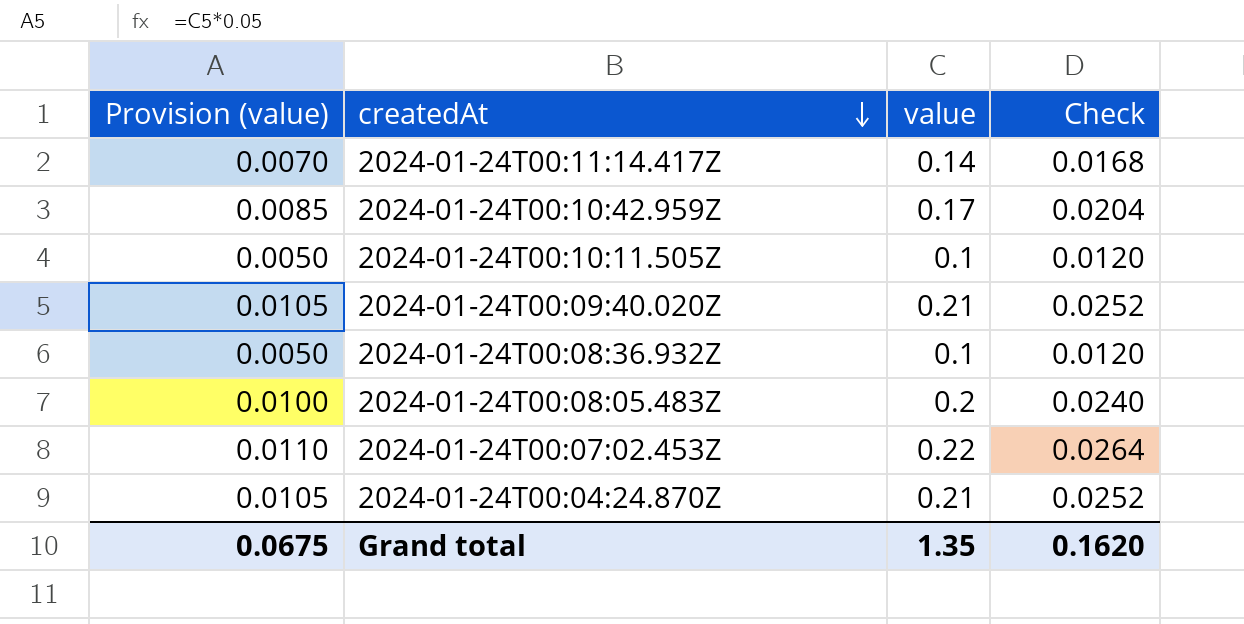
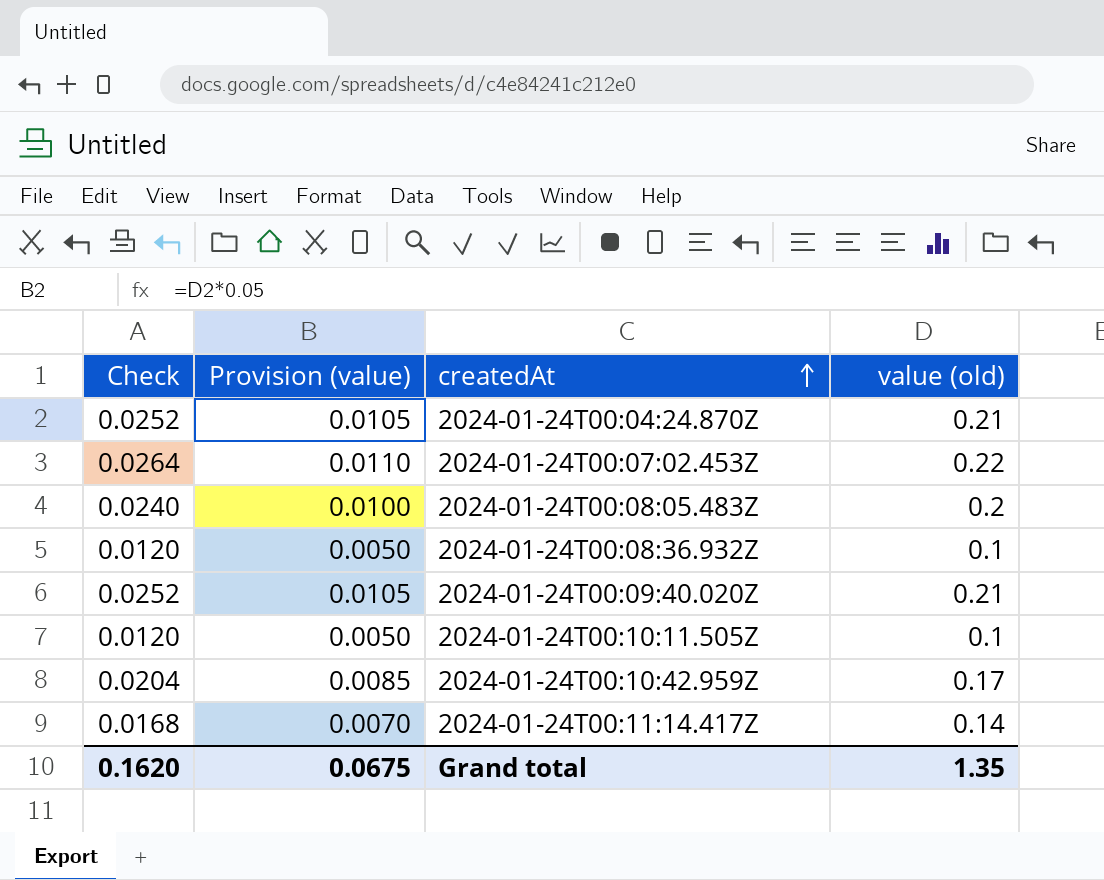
row order: createdAt descending -> createdAt ascending
column Check | position: 4 -> 1
column name: value -> value (old)

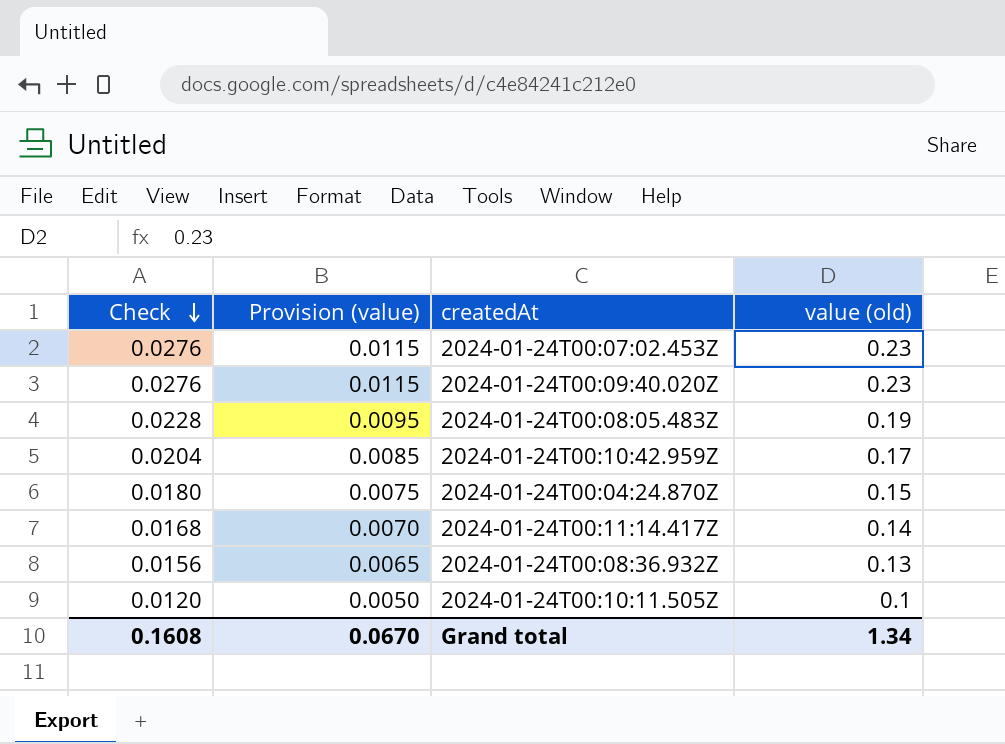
row order: createdAt ascending -> Check descending
2024-01-24T00:07:02.453Z | Check: 0.0264 -> 0.0276
2024-01-24T00:07:02.453Z | Provision (value): 0.0110 -> 0.0115
2024-01-24T00:07:02.453Z | value (old): 0.22 -> 0.23
2024-01-24T00:09:40.020Z | Check: 0.0252 -> 0.0276
2024-01-24T00:09:40.020Z | Provision (value): 0.0105 -> 0.0115
2024-01-24T00:09:40.020Z | value (old): 0.21 -> 0.23
2024-01-24T00:08:05.483Z | Check: 0.0240 -> 0.0228
2024-01-24T00:08:05.483Z | Provision (value): 0.0100 -> 0.0095
2024-01-24T00:08:05.483Z | value (old): 0.2 -> 0.19
2024-01-24T00:04:24.870Z | Check: 0.0252 -> 0.0180
2024-01-24T00:04:24.870Z | Provision (value): 0.0105 -> 0.0075
2024-01-24T00:04:24.870Z | value (old): 0.21 -> 0.15
2024-01-24T00:08:36.932Z | Check: 0.0120 -> 0.0156
2024-01-24T00:08:36.932Z | Provision (value): 0.0050 -> 0.0065
2024-01-24T00:08:36.932Z | value (old): 0.1 -> 0.13
Grand total | Check: 0.1620 -> 0.1608
Grand total | Provision (value): 0.0675 -> 0.0670
Grand total | value (old): 1.35 -> 1.34

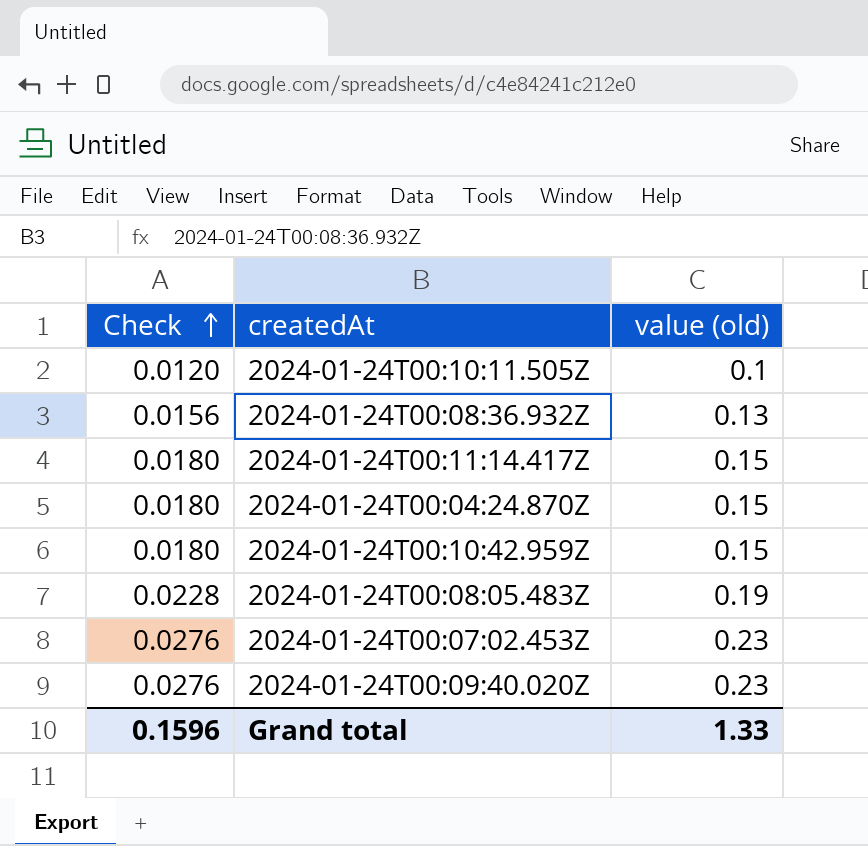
row order: Check descending -> Check ascending
column Provision (value) | formula: [value (old)] * 0.05 -> none
2024-01-24T00:11:14.417Z | Check: 0.0168 -> 0.0180
2024-01-24T00:11:14.417Z | value (old): 0.14 -> 0.15
2024-01-24T00:10:42.959Z | Check: 0.0204 -> 0.0180
2024-01-24T00:10:42.959Z | value (old): 0.17 -> 0.15
Grand total | Check: 0.1608 -> 0.1596
Grand total | value (old): 1.34 -> 1.33

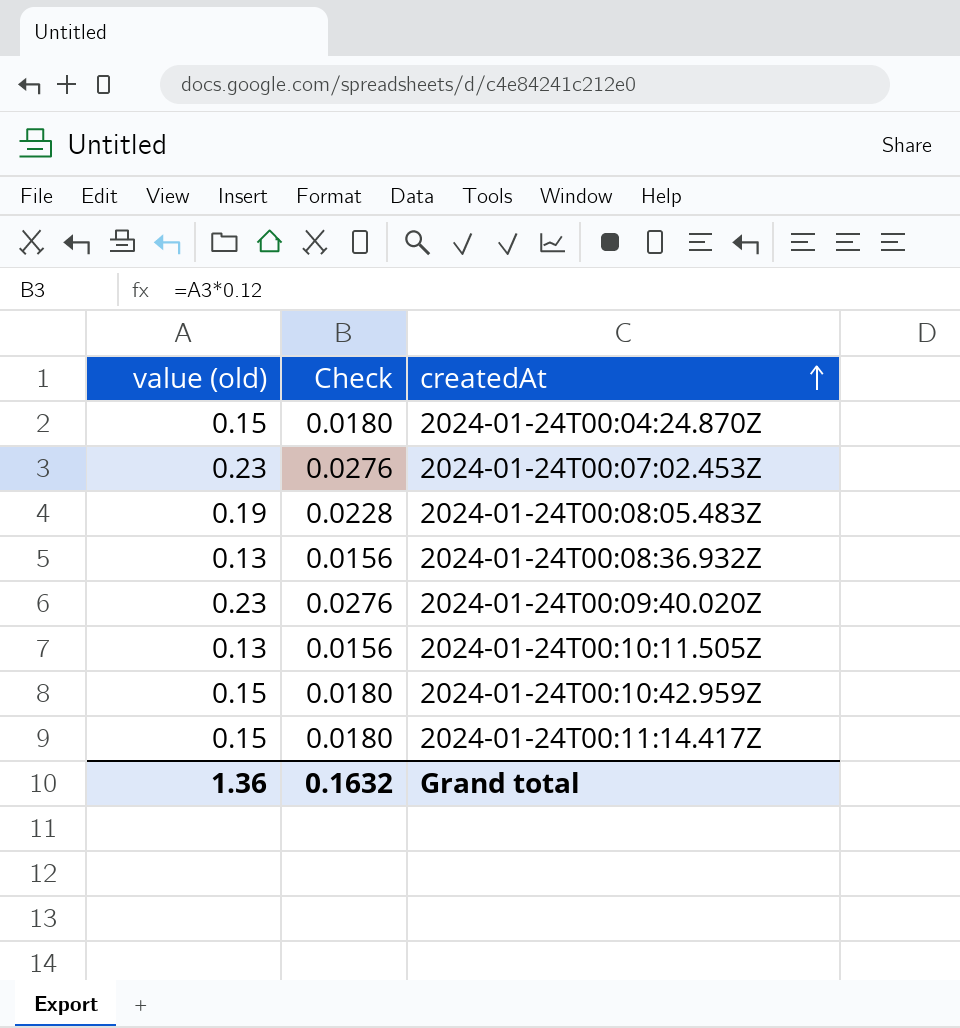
row order: Check ascending -> createdAt ascending
column value (old) | position: 3 -> 1
2024-01-24T00:10:11.505Z | value (old): 0.1 -> 0.13
2024-01-24T00:10:11.505Z | Check: 0.0120 -> 0.0156
Grand total | value (old): 1.33 -> 1.36
Grand total | Check: 0.1596 -> 0.1632

